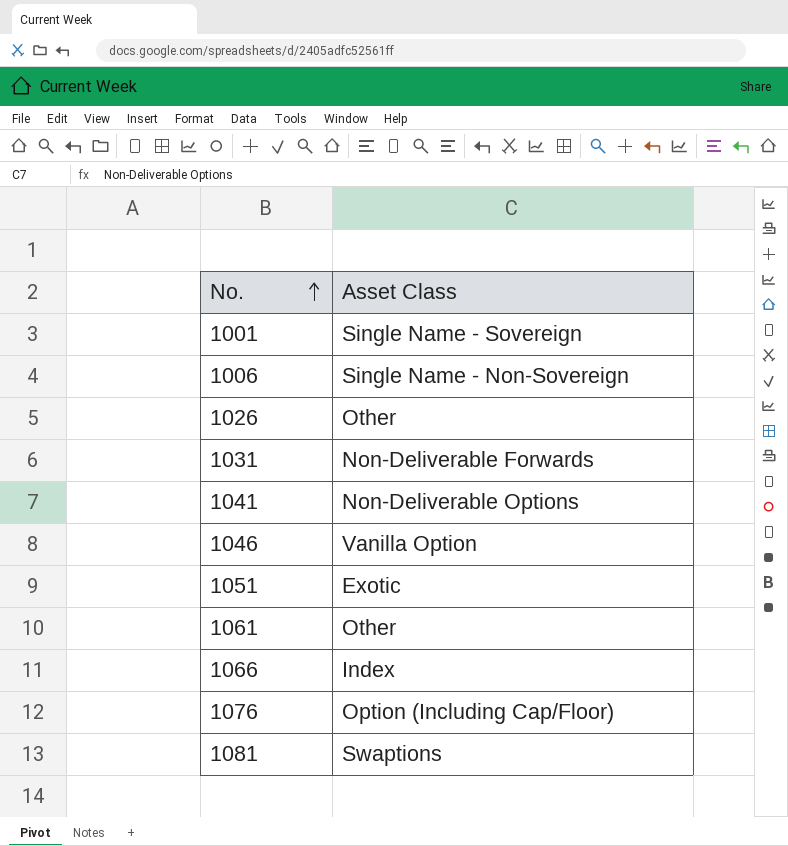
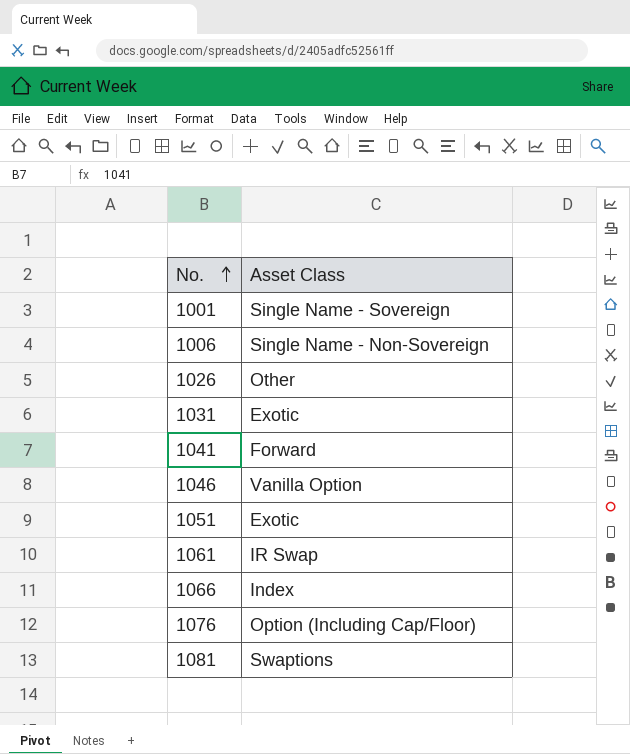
1031 | Asset Class: Non-Deliverable Forwards -> Exotic
1041 | Asset Class: Non-Deliverable Options -> Forward
1061 | Asset Class: Other -> IR Swap

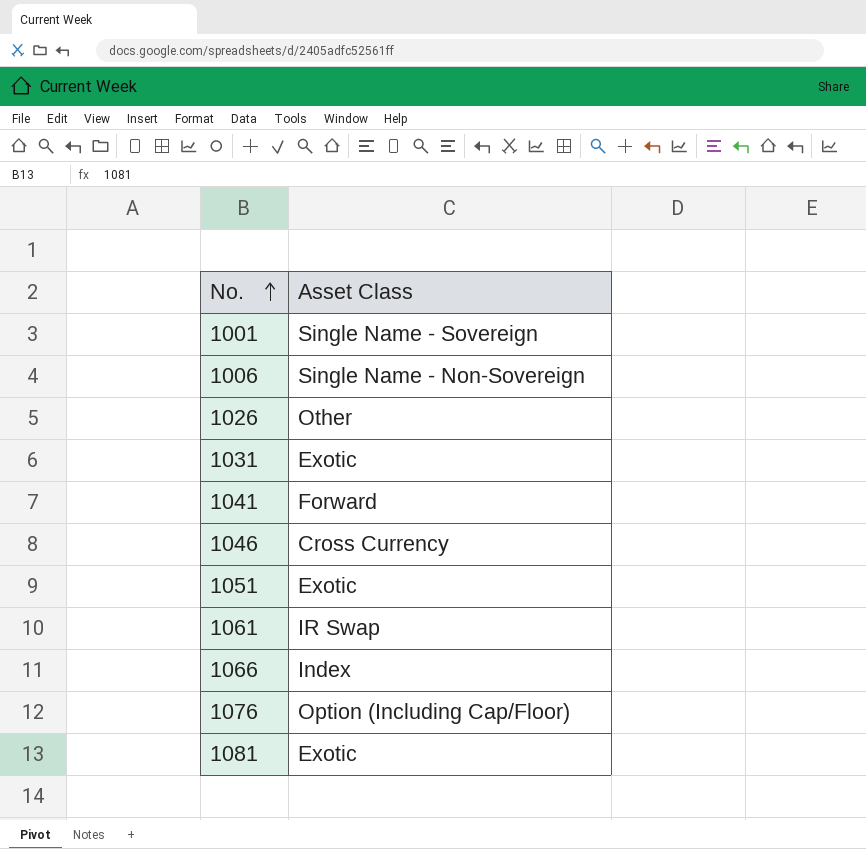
1046 | Asset Class: Vanilla Option -> Cross Currency
1081 | Asset Class: Swaptions -> Exotic

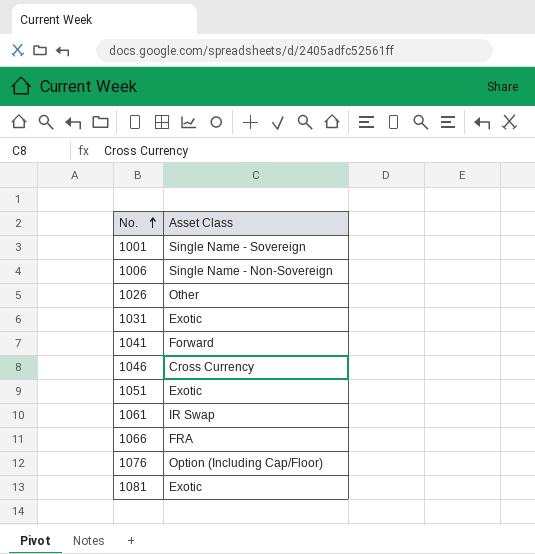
1066 | Asset Class: Index -> FRA

